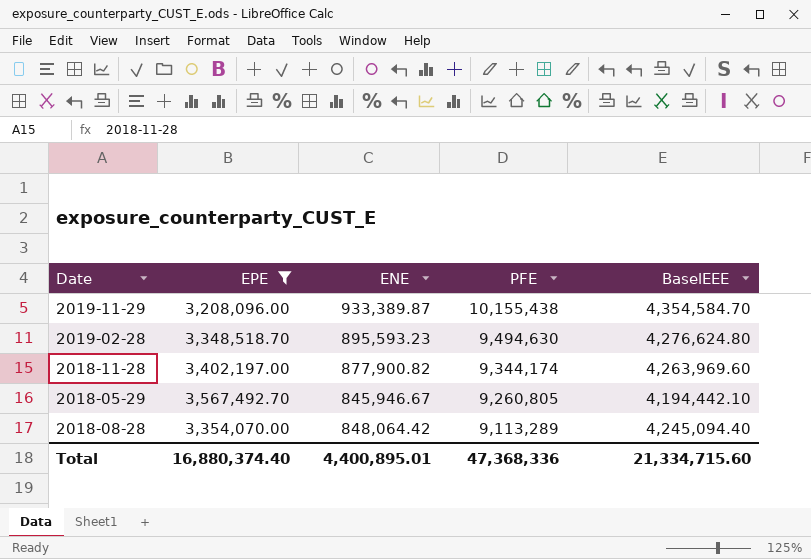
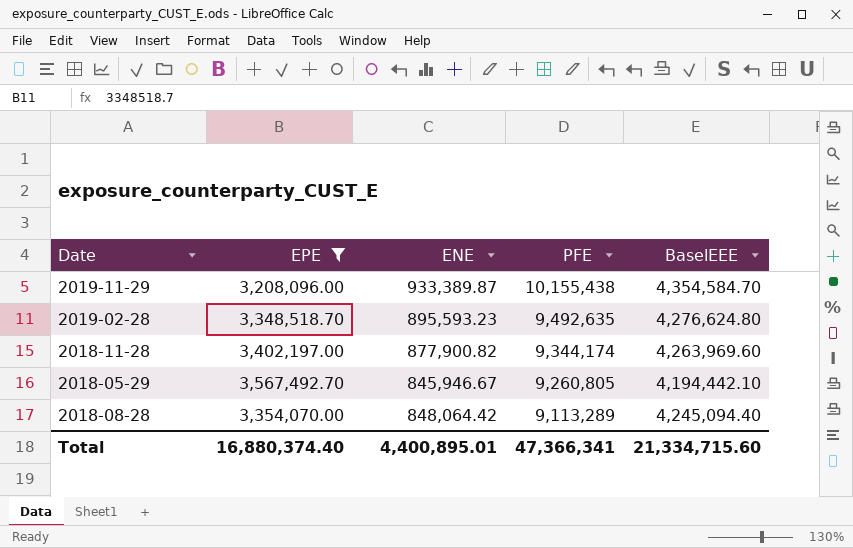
2019-02-28 | PFE: 9,494,630 -> 9,492,635
Total | PFE: 47,368,336 -> 47,366,341

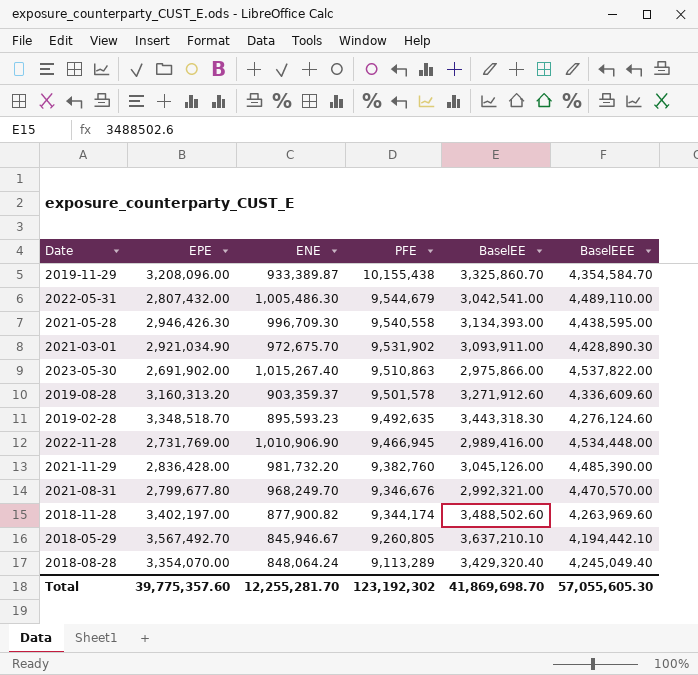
filter: EPE >= 3,208,096.00 -> none
column BaselEE | position: none -> 5
2019-02-28 | BaselEEE: 4,276,624.80 -> 4,276,124.60
2018-08-28 | ENE: 848,064.42 -> 848,064.24
2018-08-28 | BaselEEE: 4,245,094.40 -> 4,245,049.40
Total | EPE: 16,880,374.40 -> 39,775,357.60
Total | ENE: 4,400,895.01 -> 12,255,281.70
Total | PFE: 47,366,341 -> 123,192,302
Total | BaselEEE: 21,334,715.60 -> 57,055,605.30

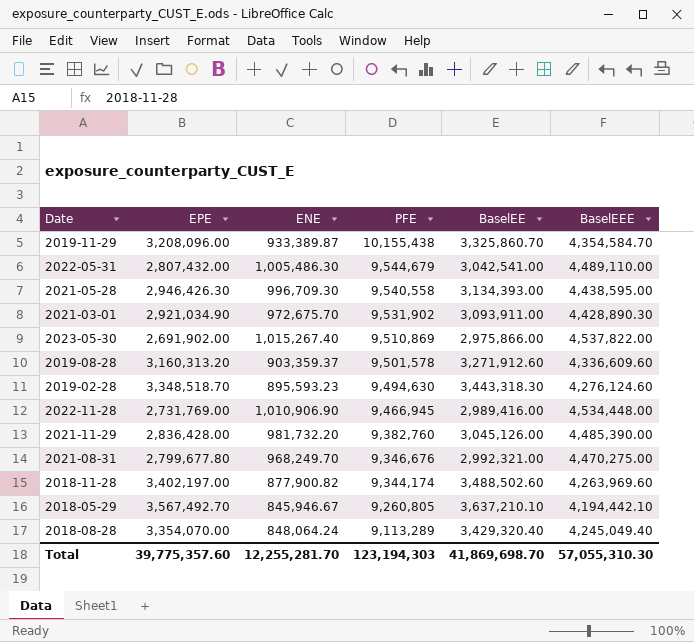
2023-05-30 | PFE: 9,510,863 -> 9,510,869
2019-02-28 | PFE: 9,492,635 -> 9,494,630
2021-08-31 | BaselEEE: 4,470,570.00 -> 4,470,275.00
Total | PFE: 123,192,302 -> 123,194,303
Total | BaselEEE: 57,055,605.30 -> 57,055,310.30

